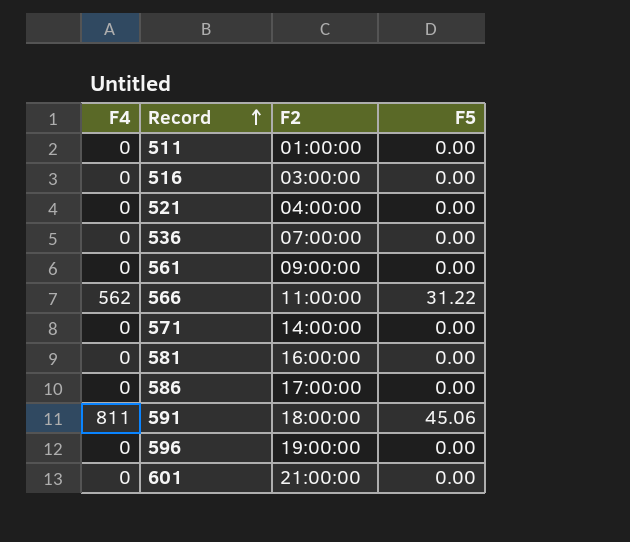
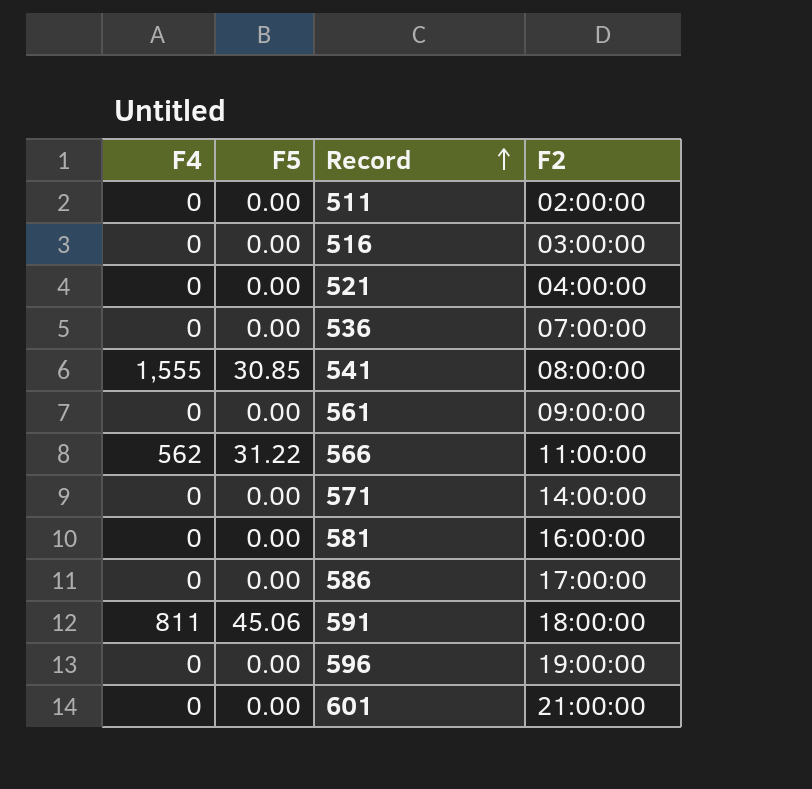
column F5 | position: 4 -> 2
511 | F2: 01:00:00 -> 02:00:00
row 541: none -> 1,555 | 30.85 | 08:00:00

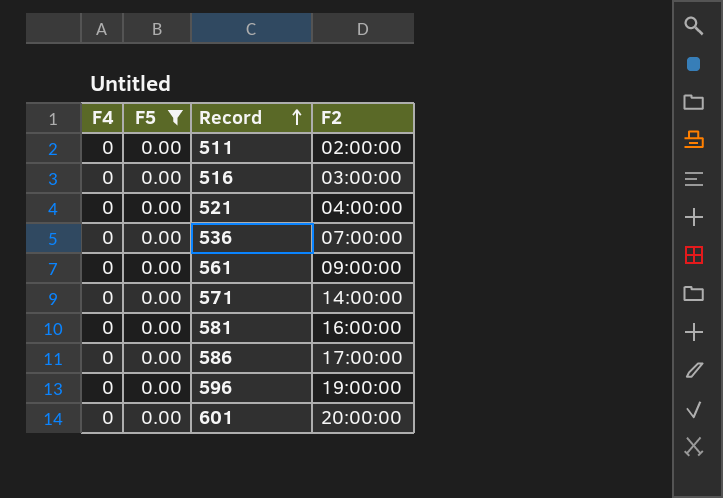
filter: none -> F5 = 0.00
601 | F2: 21:00:00 -> 20:00:00

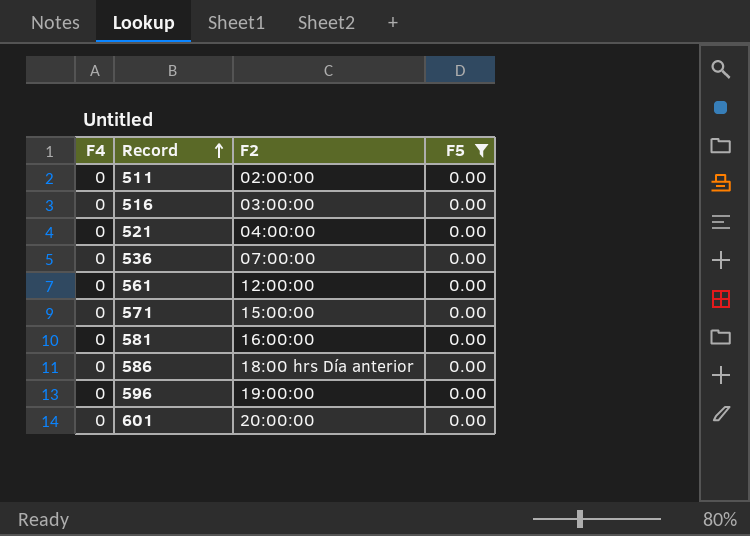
column F5 | position: 2 -> 4
561 | F2: 09:00:00 -> 12:00:00
571 | F2: 14:00:00 -> 15:00:00
586 | F2: 17:00:00 -> 18:00 hrs Día anterior

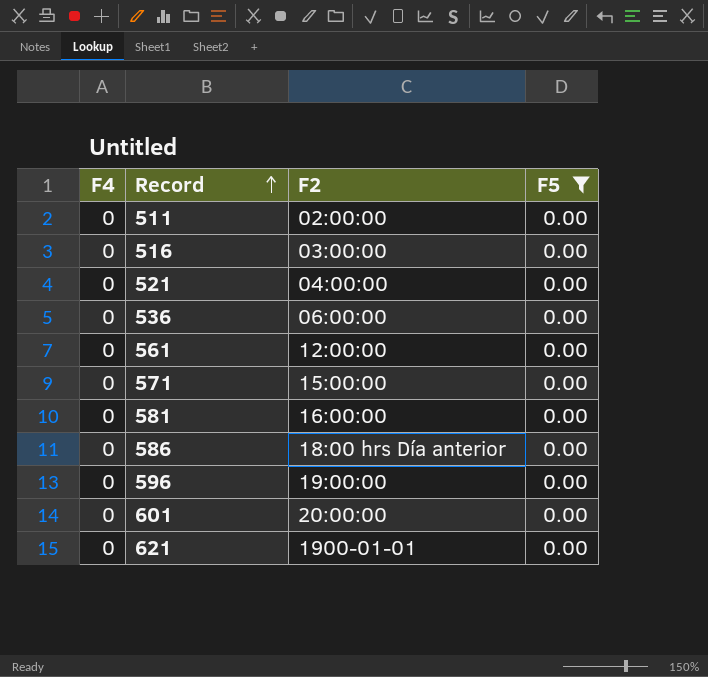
536 | F2: 07:00:00 -> 06:00:00
row 621: none -> 0 | 1900-01-01 | 0.00

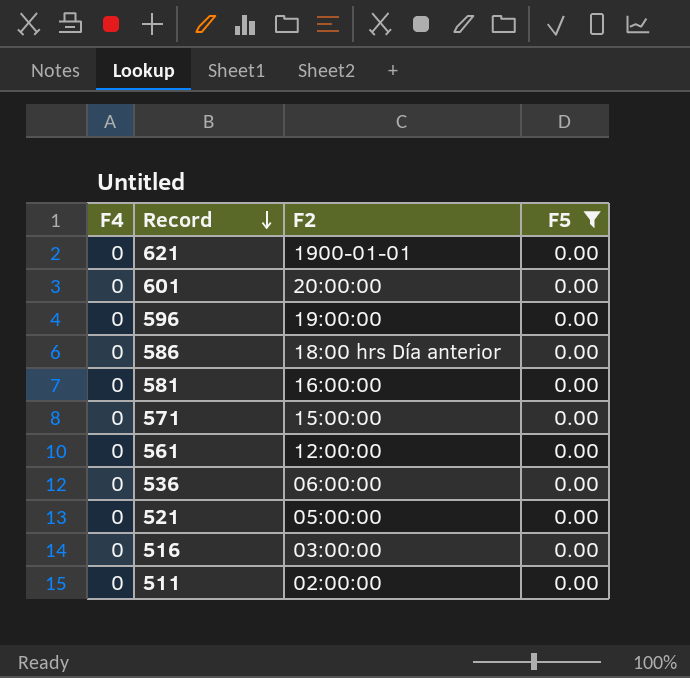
row order: Record ascending -> Record descending
521 | F2: 04:00:00 -> 05:00:00

